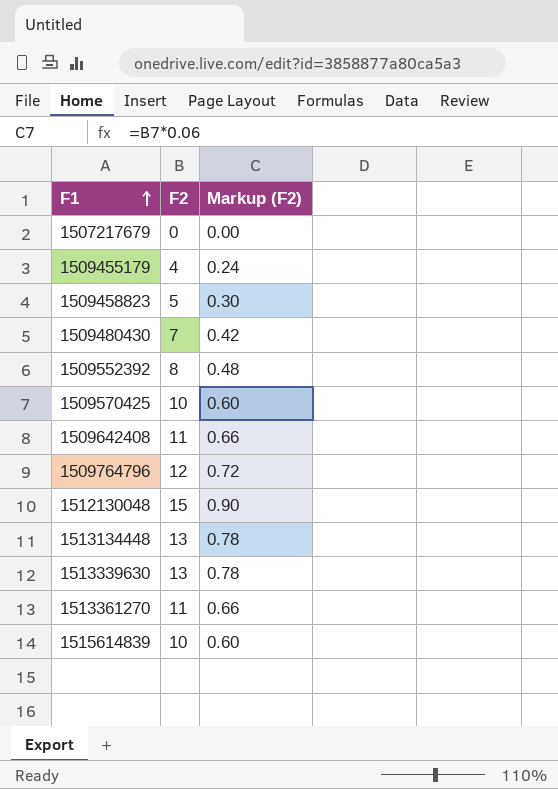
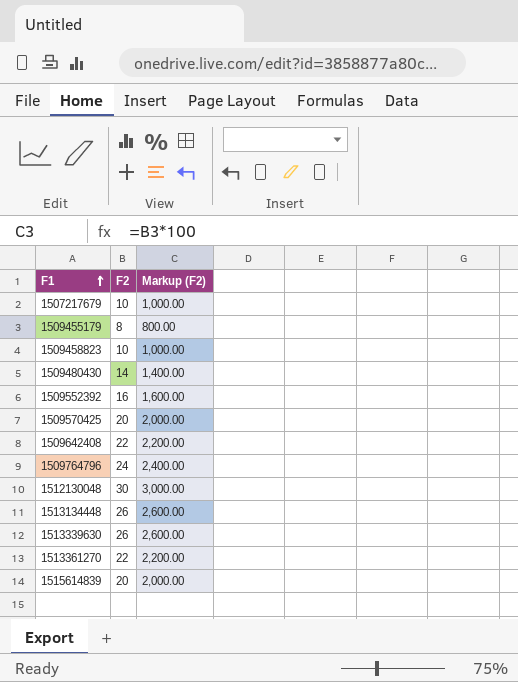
column Markup (F2) | formula: [F2] * 0.06 -> [F2] * 100
1507217679 | F2: 0 -> 10
1509455179 | F2: 4 -> 8
1509458823 | F2: 5 -> 10
1509480430 | F2: 7 -> 14
1509552392 | F2: 8 -> 16
1509570425 | F2: 10 -> 20
1509642408 | F2: 11 -> 22
1509764796 | F2: 12 -> 24
1512130048 | F2: 15 -> 30
1513134448 | F2: 13 -> 26
1513339630 | F2: 13 -> 26
1513361270 | F2: 11 -> 22
1515614839 | F2: 10 -> 20

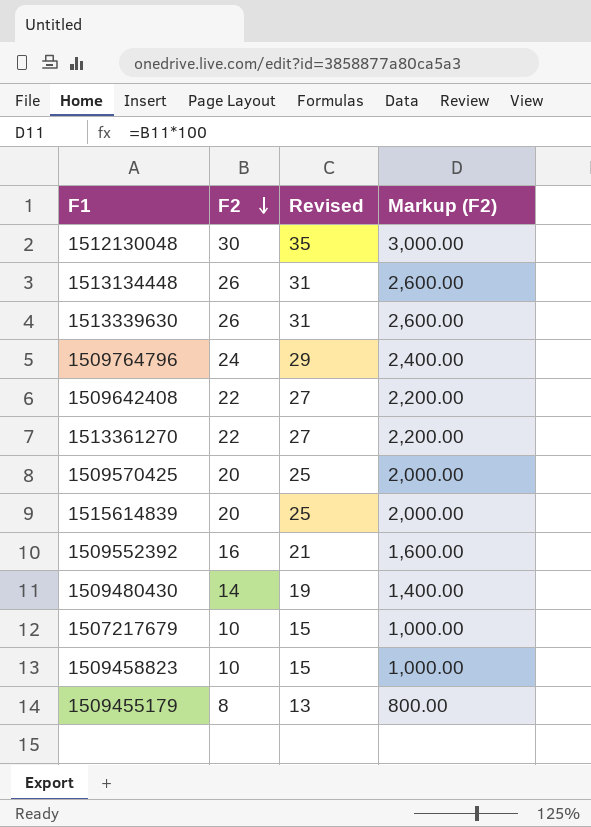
row order: F1 ascending -> F2 descending
column Revised | formula: none -> [F2] + 5

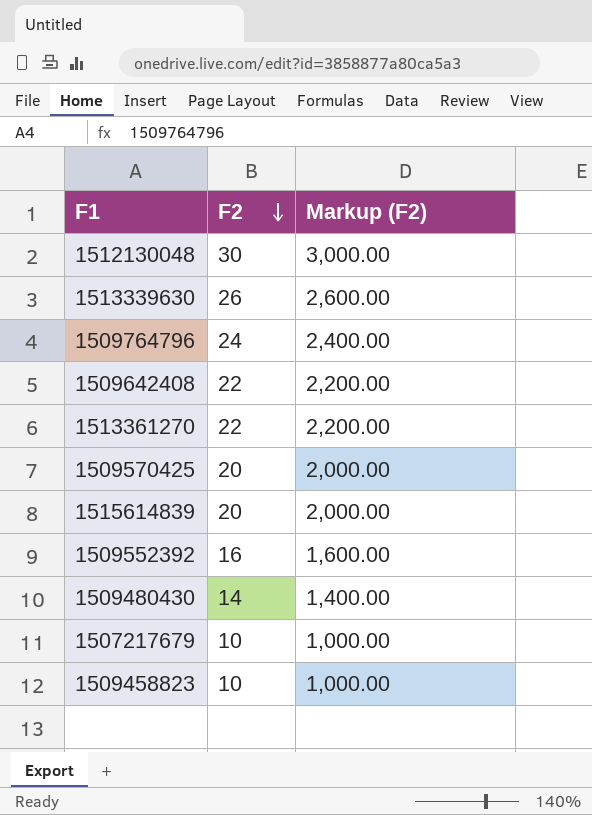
column Revised | formula: [F2] + 5 -> none
row 1513134448: 26 | 31 | 2,600.00 -> none
row 1509455179: 8 | 13 | 800.00 -> none

